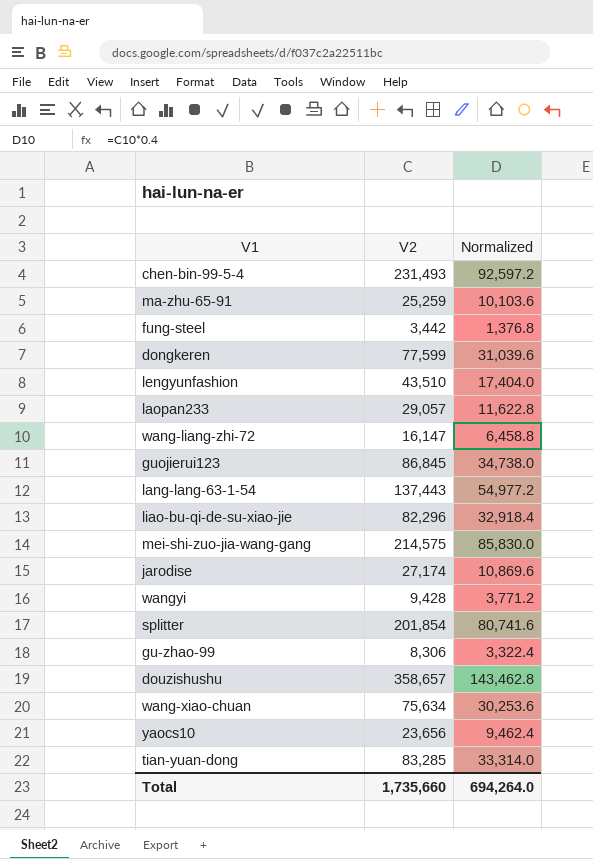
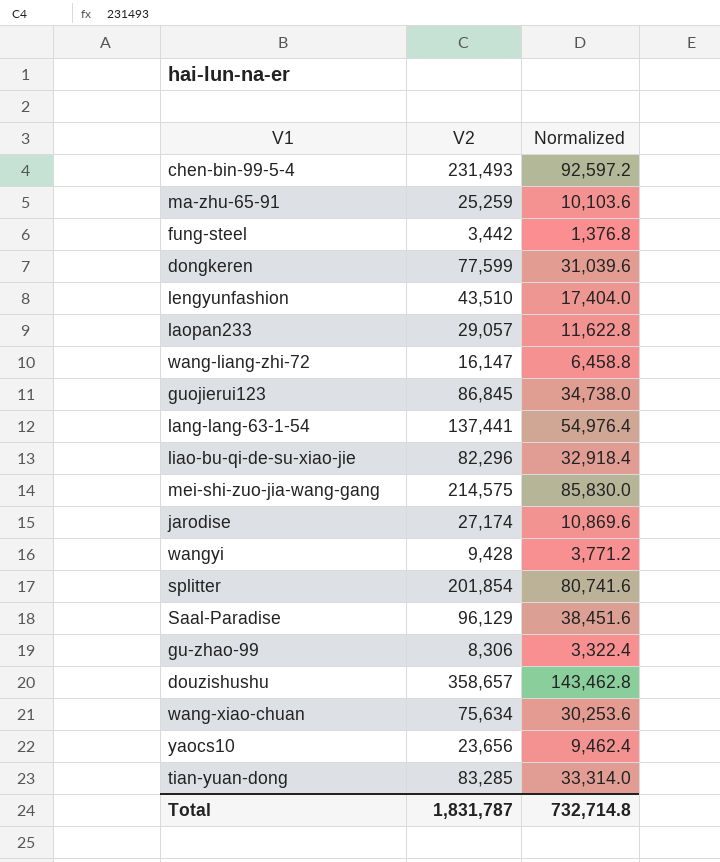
lang-lang-63-1-54 | V2: 137,443 -> 137,441
lang-lang-63-1-54 | Normalized: 54,977.2 -> 54,976.4
row Saal-Paradise: none -> 96,129 | 38,451.6
Total | V2: 1,735,660 -> 1,831,787
Total | Normalized: 694,264.0 -> 732,714.8

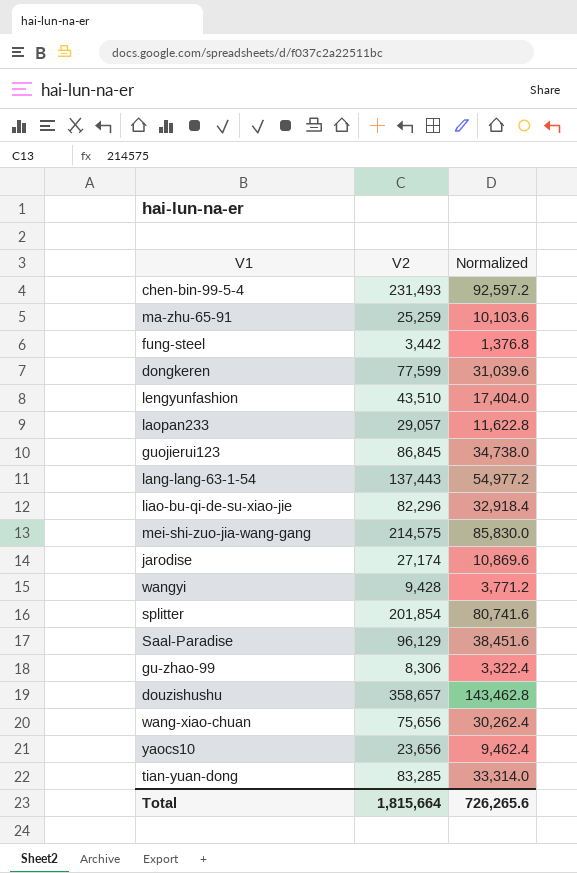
row wang-liang-zhi-72: 16,147 | 6,458.8 -> none
lang-lang-63-1-54 | V2: 137,441 -> 137,443
lang-lang-63-1-54 | Normalized: 54,976.4 -> 54,977.2
wang-xiao-chuan | V2: 75,634 -> 75,656
wang-xiao-chuan | Normalized: 30,253.6 -> 30,262.4
Total | V2: 1,831,787 -> 1,815,664
Total | Normalized: 732,714.8 -> 726,265.6

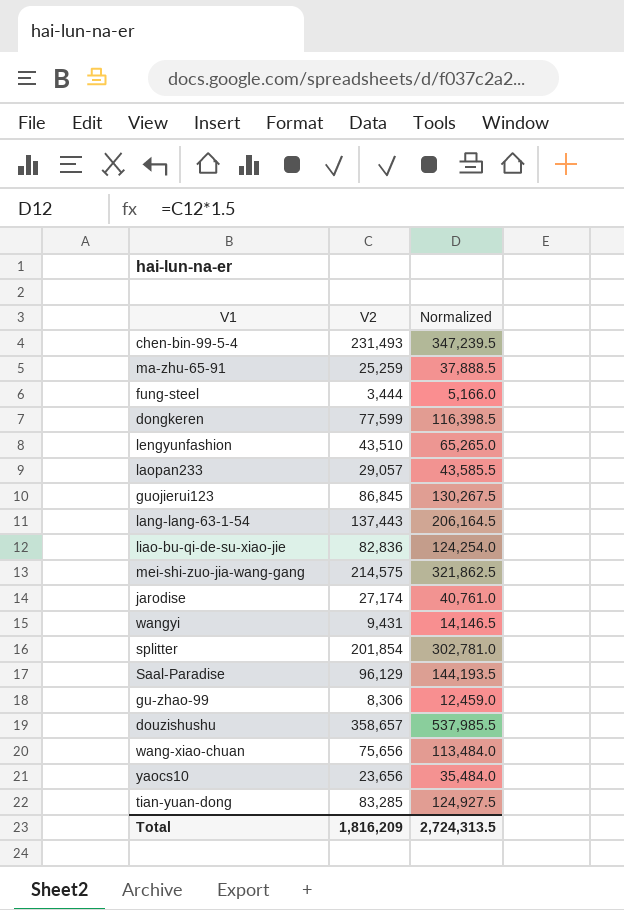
column Normalized | formula: [V2] * 0.4 -> [V2] * 1.5
fung-steel | V2: 3,442 -> 3,444
liao-bu-qi-de-su-xiao-jie | V2: 82,296 -> 82,836
wangyi | V2: 9,428 -> 9,431
Total | V2: 1,815,664 -> 1,816,209
Total | Normalized: 726,265.6 -> 2,724,313.5

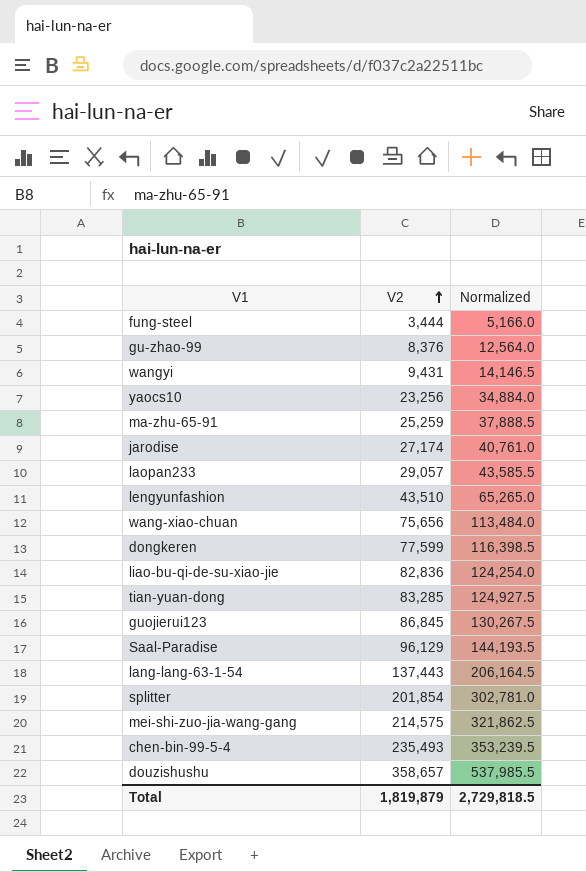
row order: none -> V2 ascending
gu-zhao-99 | V2: 8,306 -> 8,376
gu-zhao-99 | Normalized: 12,459.0 -> 12,564.0
yaocs10 | V2: 23,656 -> 23,256
yaocs10 | Normalized: 35,484.0 -> 34,884.0
chen-bin-99-5-4 | V2: 231,493 -> 235,493
chen-bin-99-5-4 | Normalized: 347,239.5 -> 353,239.5
Total | V2: 1,816,209 -> 1,819,879
Total | Normalized: 2,724,313.5 -> 2,729,818.5

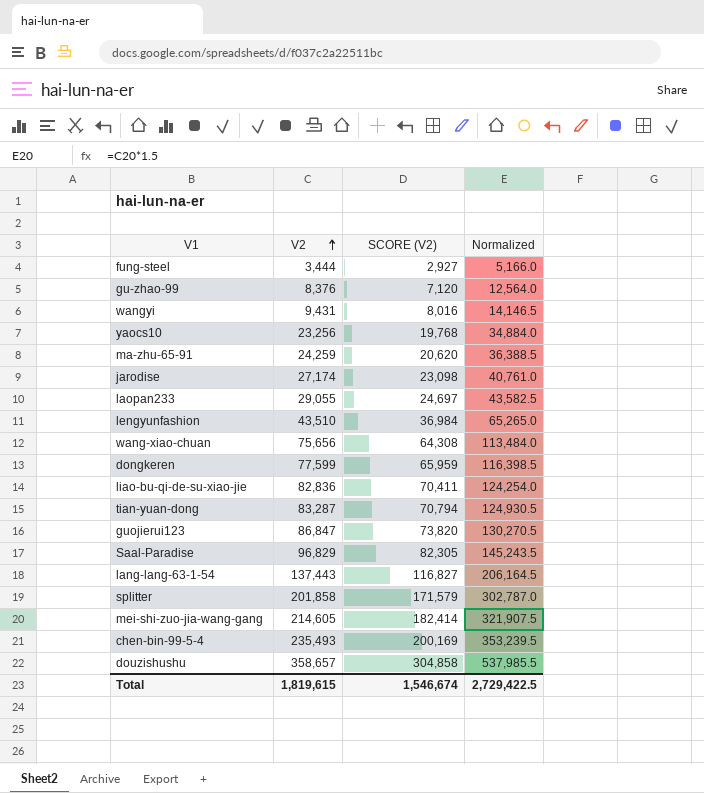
column SCORE (V2) | formula: none -> [V2] * 0.85
ma-zhu-65-91 | V2: 25,259 -> 24,259
ma-zhu-65-91 | Normalized: 37,888.5 -> 36,388.5
laopan233 | V2: 29,057 -> 29,055
laopan233 | Normalized: 43,585.5 -> 43,582.5
tian-yuan-dong | V2: 83,285 -> 83,287
tian-yuan-dong | Normalized: 124,927.5 -> 124,930.5
guojierui123 | V2: 86,845 -> 86,847
guojierui123 | Normalized: 130,267.5 -> 130,270.5
Saal-Paradise | V2: 96,129 -> 96,829
Saal-Paradise | Normalized: 144,193.5 -> 145,243.5
splitter | V2: 201,854 -> 201,858
splitter | Normalized: 302,781.0 -> 302,787.0
mei-shi-zuo-jia-wang-gang | V2: 214,575 -> 214,605
mei-shi-zuo-jia-wang-gang | Normalized: 321,862.5 -> 321,907.5
Total | V2: 1,819,879 -> 1,819,615
Total | Normalized: 2,729,818.5 -> 2,729,422.5

